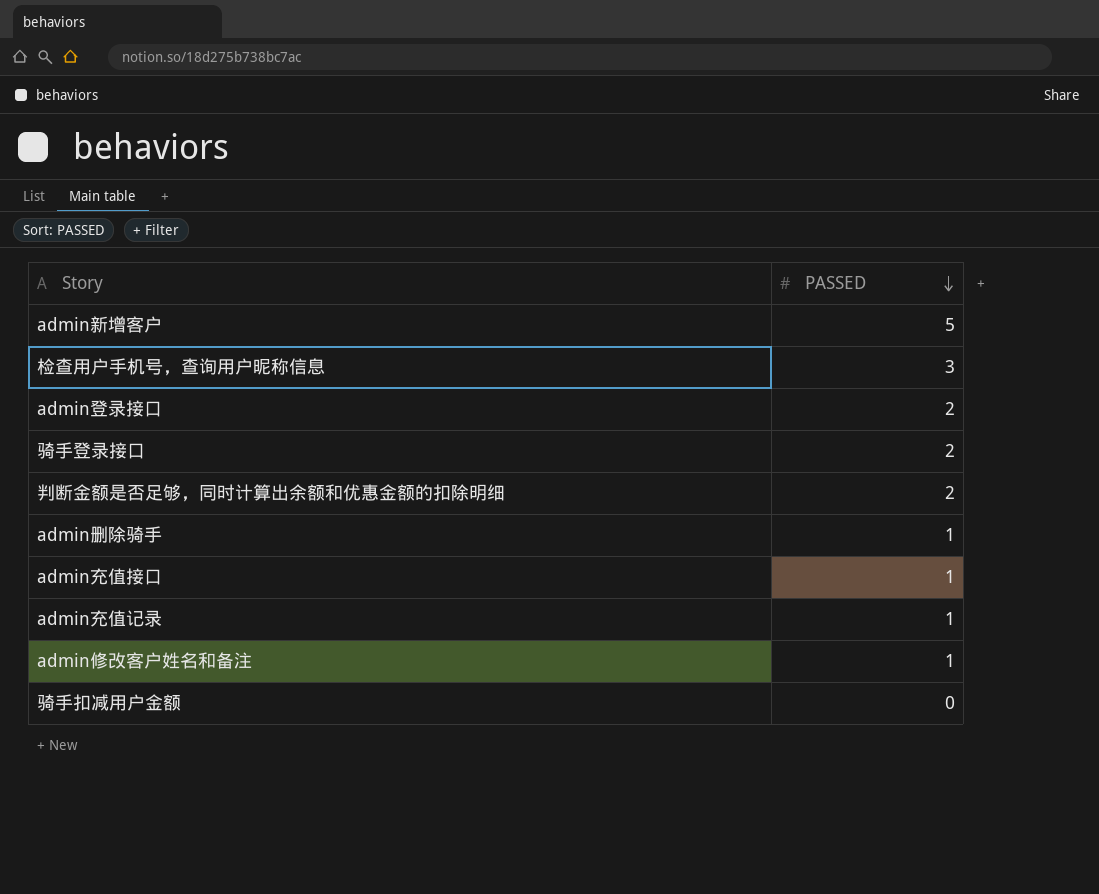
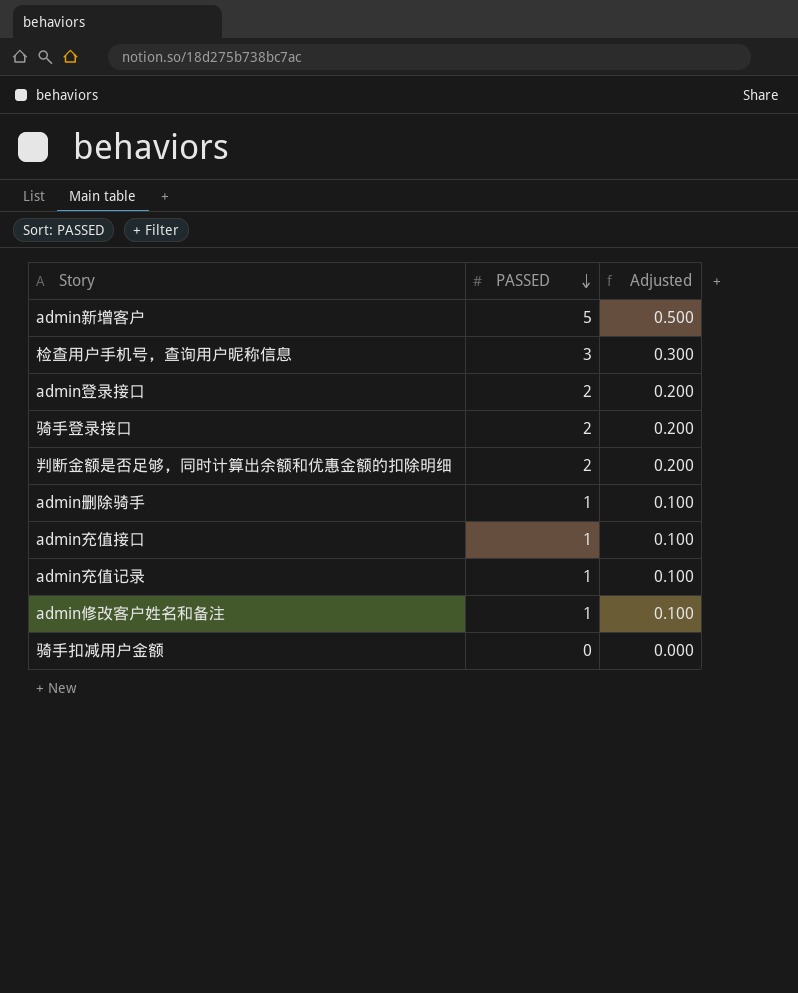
column Adjusted | formula: none -> [PASSED] * 0.1

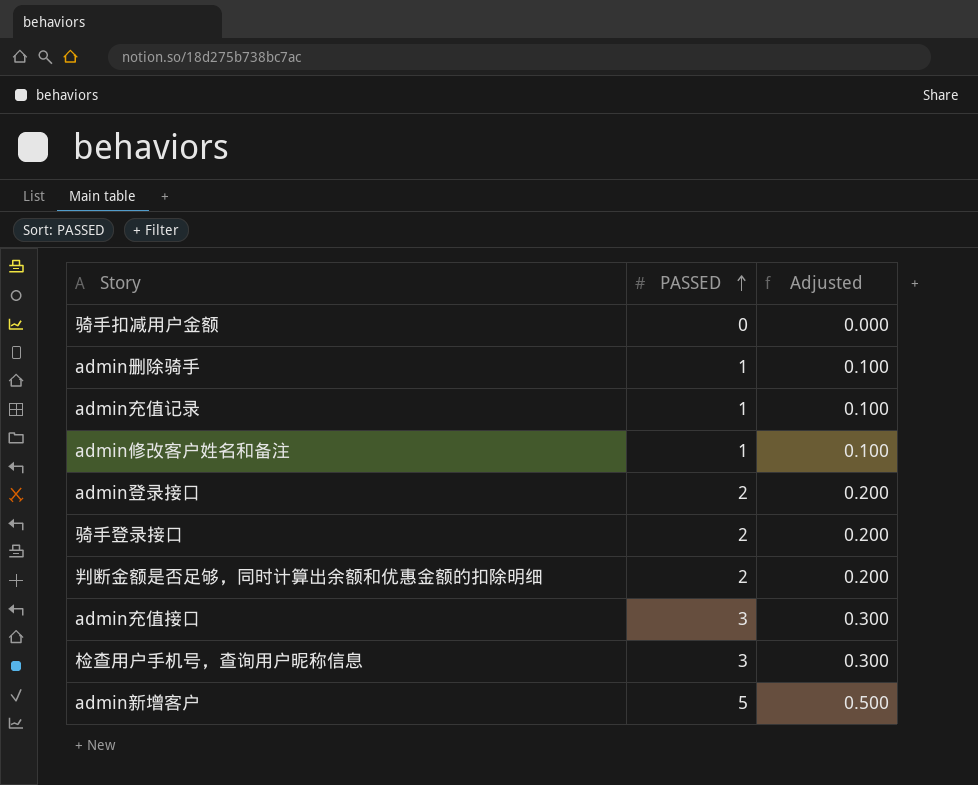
row order: PASSED descending -> PASSED ascending
admin充值接口 | PASSED: 1 -> 3
admin充值接口 | Adjusted: 0.100 -> 0.300

